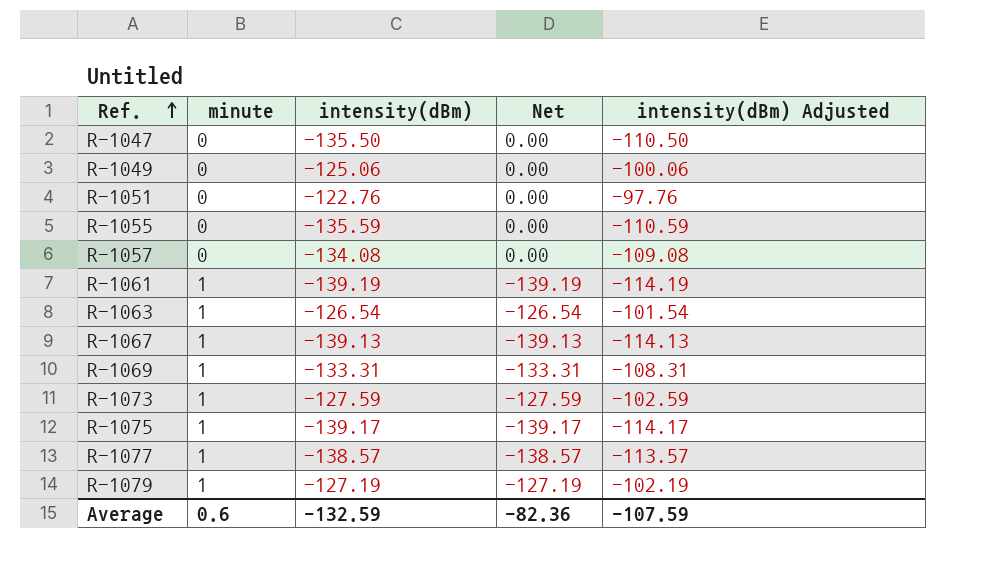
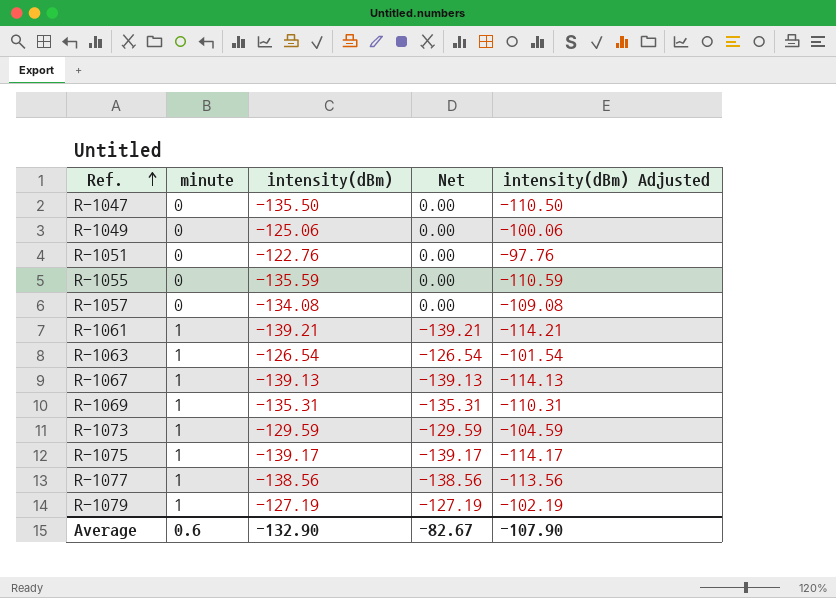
R-1061 | intensity(dBm): -139.19 -> -139.21
R-1061 | Net: -139.19 -> -139.21
R-1061 | intensity(dBm) Adjusted: -114.19 -> -114.21
R-1069 | intensity(dBm): -133.31 -> -135.31
R-1069 | Net: -133.31 -> -135.31
R-1069 | intensity(dBm) Adjusted: -108.31 -> -110.31
R-1073 | intensity(dBm): -127.59 -> -129.59
R-1073 | Net: -127.59 -> -129.59
R-1073 | intensity(dBm) Adjusted: -102.59 -> -104.59
R-1077 | intensity(dBm): -138.57 -> -138.56
R-1077 | Net: -138.57 -> -138.56
R-1077 | intensity(dBm) Adjusted: -113.57 -> -113.56
Average | intensity(dBm): -132.59 -> -132.90
Average | Net: -82.36 -> -82.67
Average | intensity(dBm) Adjusted: -107.59 -> -107.90

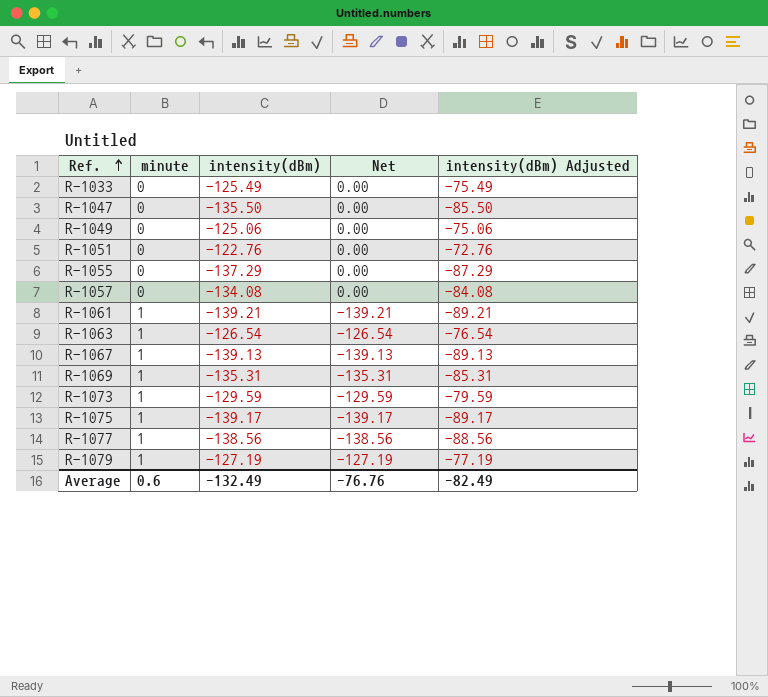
column intensity(dBm) Adjusted | formula: [intensity(dBm)] + 25 -> [intensity(dBm)] + 50
row R-1033: none -> 0 | -125.49 | 0.00 | -75.49
R-1055 | intensity(dBm): -135.59 -> -137.29
Average | intensity(dBm): -132.90 -> -132.49
Average | Net: -82.67 -> -76.76
Average | intensity(dBm) Adjusted: -107.90 -> -82.49

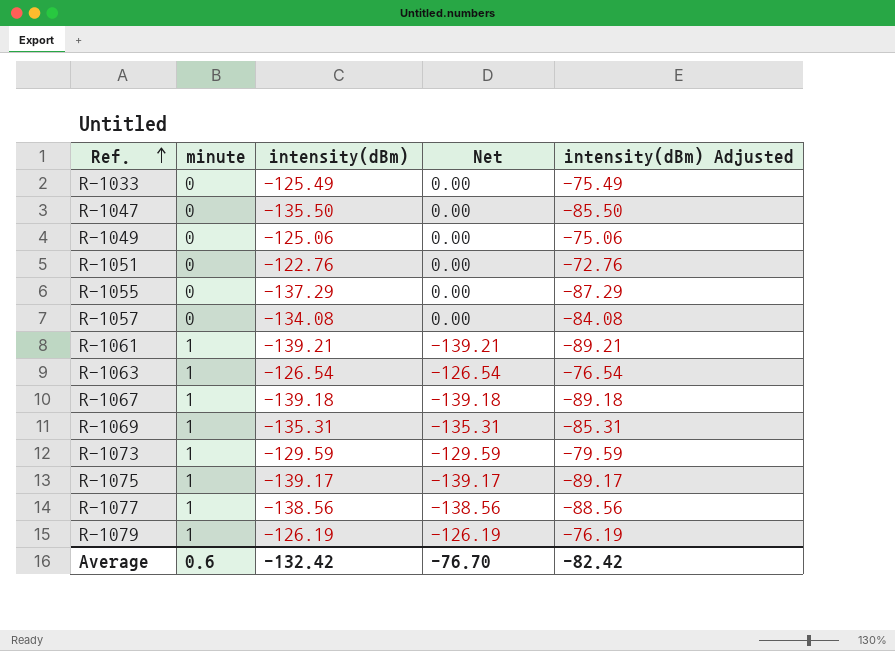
R-1067 | intensity(dBm): -139.13 -> -139.18
R-1067 | Net: -139.13 -> -139.18
R-1067 | intensity(dBm) Adjusted: -89.13 -> -89.18
R-1079 | intensity(dBm): -127.19 -> -126.19
R-1079 | Net: -127.19 -> -126.19
R-1079 | intensity(dBm) Adjusted: -77.19 -> -76.19
Average | intensity(dBm): -132.49 -> -132.42
Average | Net: -76.76 -> -76.70
Average | intensity(dBm) Adjusted: -82.49 -> -82.42

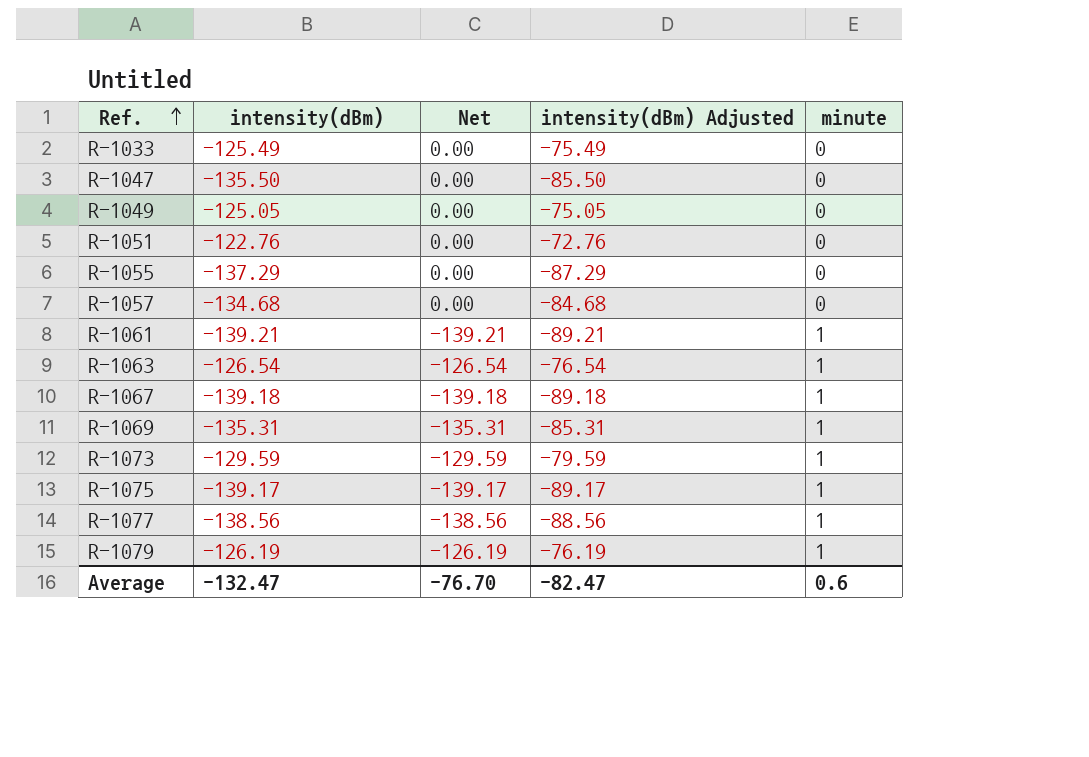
column minute | position: 2 -> 5
R-1049 | intensity(dBm): -125.06 -> -125.05
R-1049 | intensity(dBm) Adjusted: -75.06 -> -75.05
R-1057 | intensity(dBm): -134.08 -> -134.68
R-1057 | intensity(dBm) Adjusted: -84.08 -> -84.68
Average | intensity(dBm): -132.42 -> -132.47
Average | intensity(dBm) Adjusted: -82.42 -> -82.47

